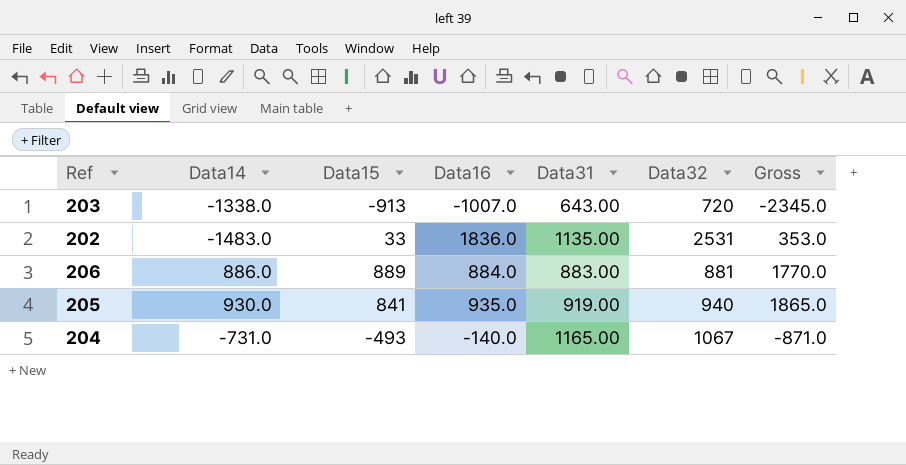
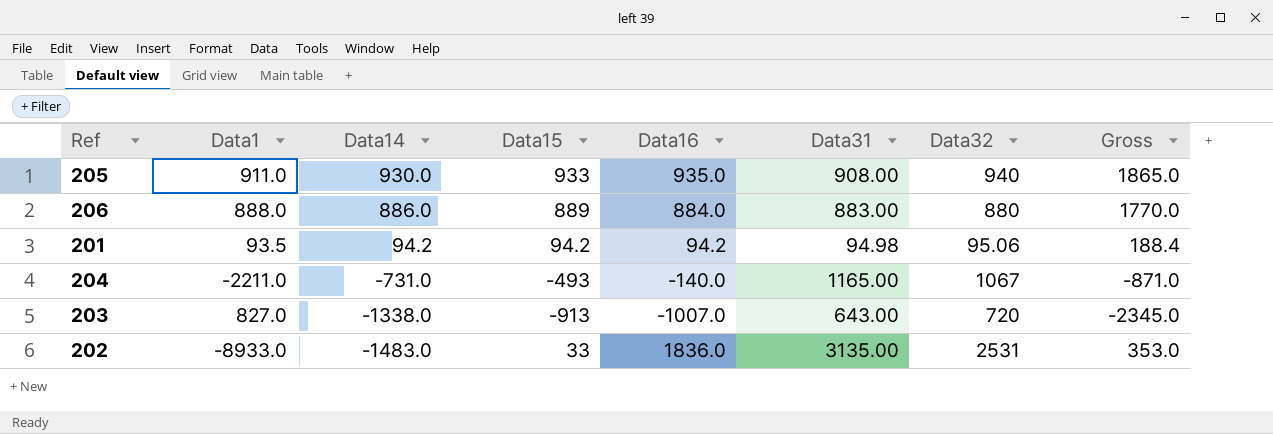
row order: none -> Data14 descending
column Data1 | position: none -> 2
205 | Data15: 841 -> 933
205 | Data31: 919.00 -> 908.00
206 | Data32: 881 -> 880
row 201: none -> 93.5 | 94.2 | 94.2 | 94.2 | 94.98 | 95.06 | 188.4
202 | Data31: 1135.00 -> 3135.00

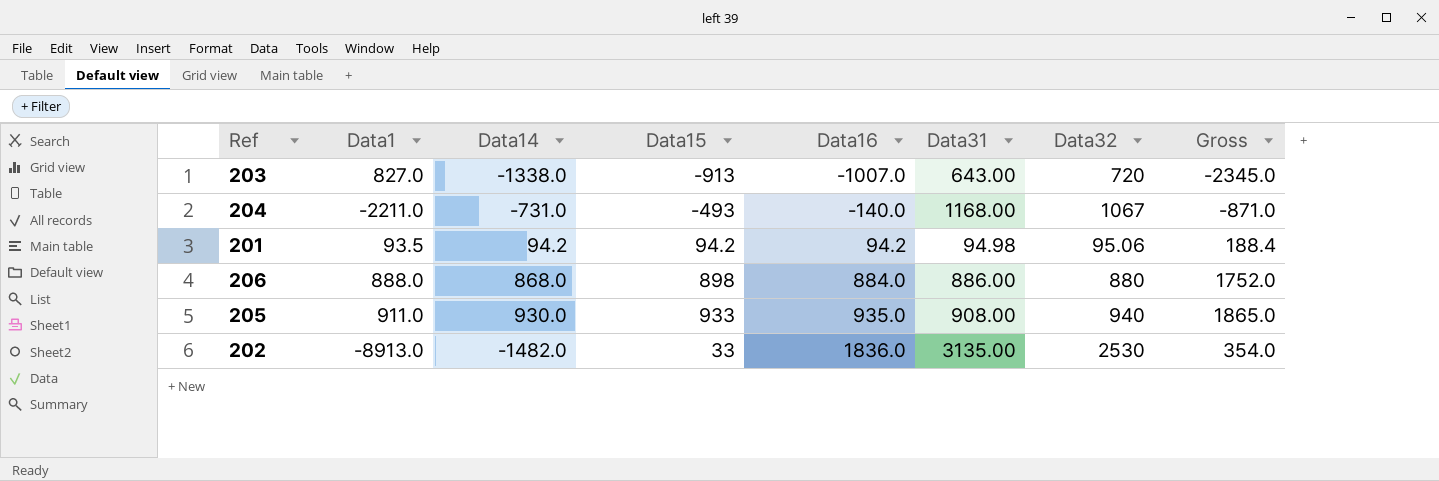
row order: Data14 descending -> Data16 ascending
204 | Data31: 1165.00 -> 1168.00
206 | Data14: 886.0 -> 868.0
206 | Data15: 889 -> 898
206 | Data31: 883.00 -> 886.00
206 | Gross: 1770.0 -> 1752.0
202 | Data1: -8933.0 -> -8913.0
202 | Data14: -1483.0 -> -1482.0
202 | Data32: 2531 -> 2530
202 | Gross: 353.0 -> 354.0

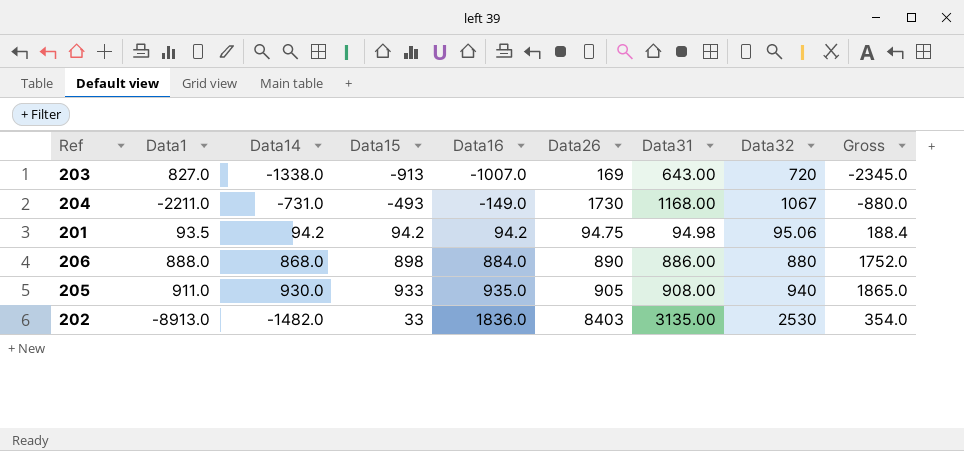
column Data26 | position: none -> 6
204 | Data16: -140.0 -> -149.0
204 | Gross: -871.0 -> -880.0

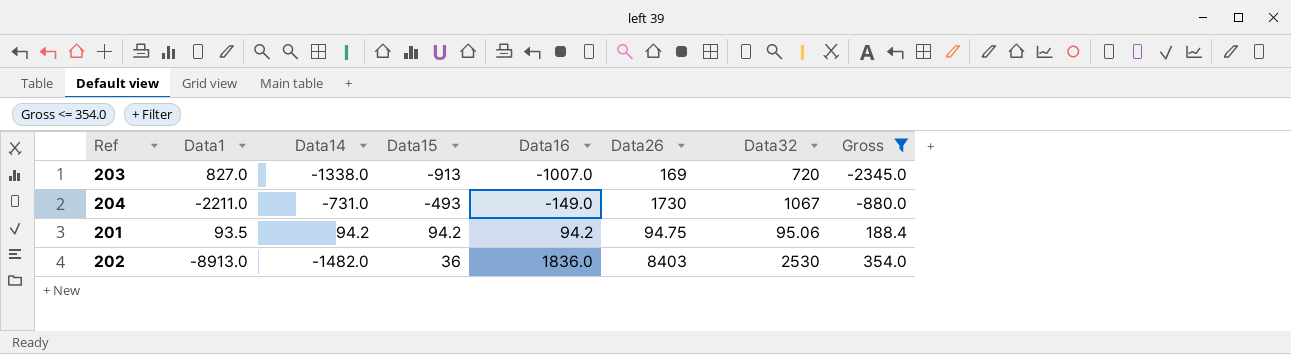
filter: none -> Gross <= 354.0
column Data31 | position: 7 -> none
202 | Data15: 33 -> 36

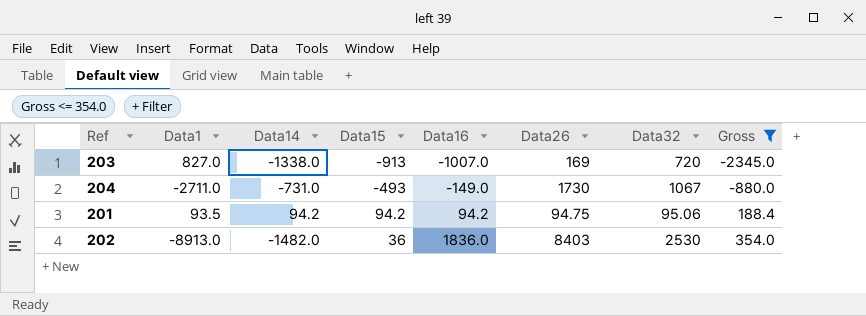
204 | Data1: -2211.0 -> -2711.0

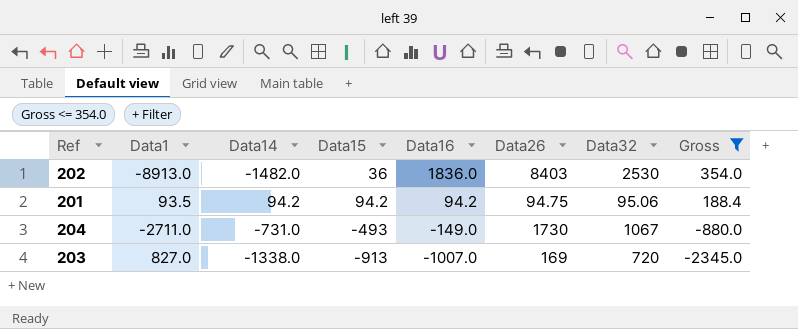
row order: Data16 ascending -> Data16 descending

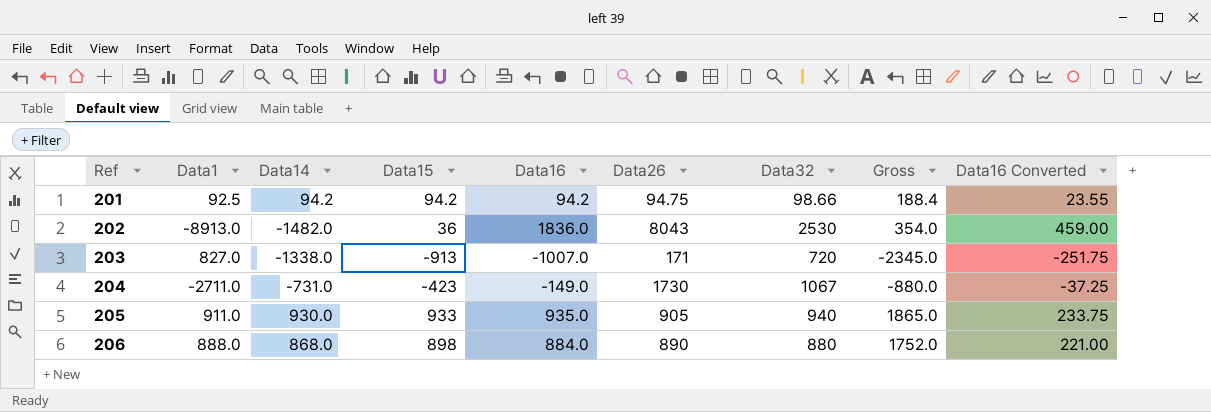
filter: Gross <= 354.0 -> none
row order: Data16 descending -> Ref ascending
column Data16 Converted | formula: none -> [Data16] * 0.25
201 | Data1: 93.5 -> 92.5
201 | Data32: 95.06 -> 98.66
202 | Data26: 8403 -> 8043
203 | Data26: 169 -> 171
204 | Data15: -493 -> -423

